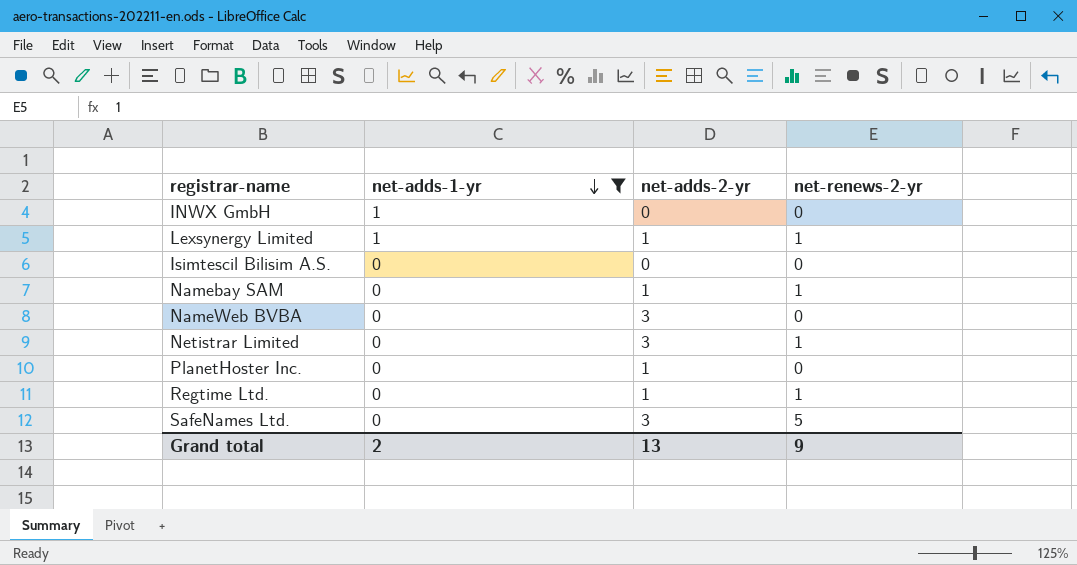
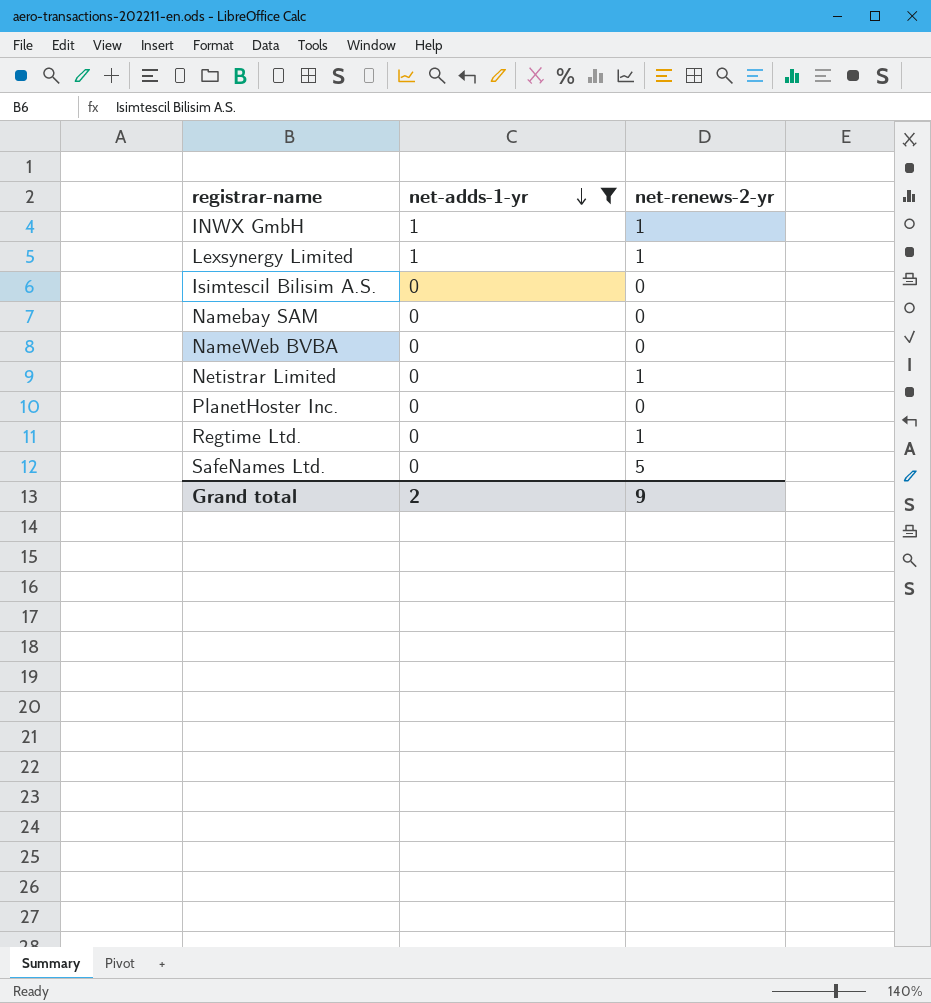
column net-adds-2-yr | position: 3 -> none
INWX GmbH | net-renews-2-yr: 0 -> 1
Namebay SAM | net-renews-2-yr: 1 -> 0

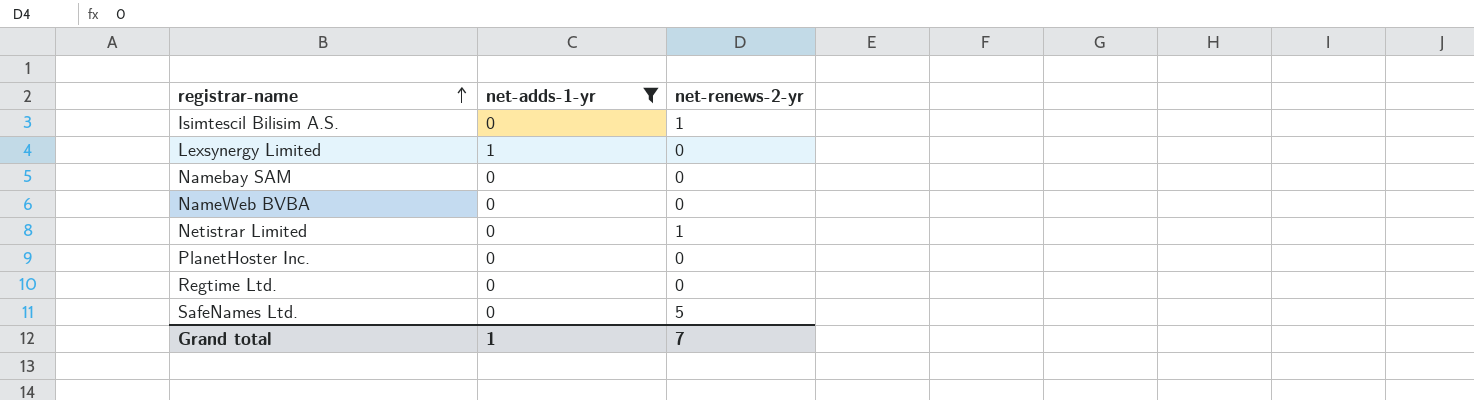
row order: net-adds-1-yr descending -> registrar-name ascending
row INWX GmbH: 1 | 1 -> none
Isimtescil Bilisim A.S. | net-renews-2-yr: 0 -> 1
Lexsynergy Limited | net-renews-2-yr: 1 -> 0
Regtime Ltd. | net-renews-2-yr: 1 -> 0
Grand total | net-adds-1-yr: 2 -> 1
Grand total | net-renews-2-yr: 9 -> 7

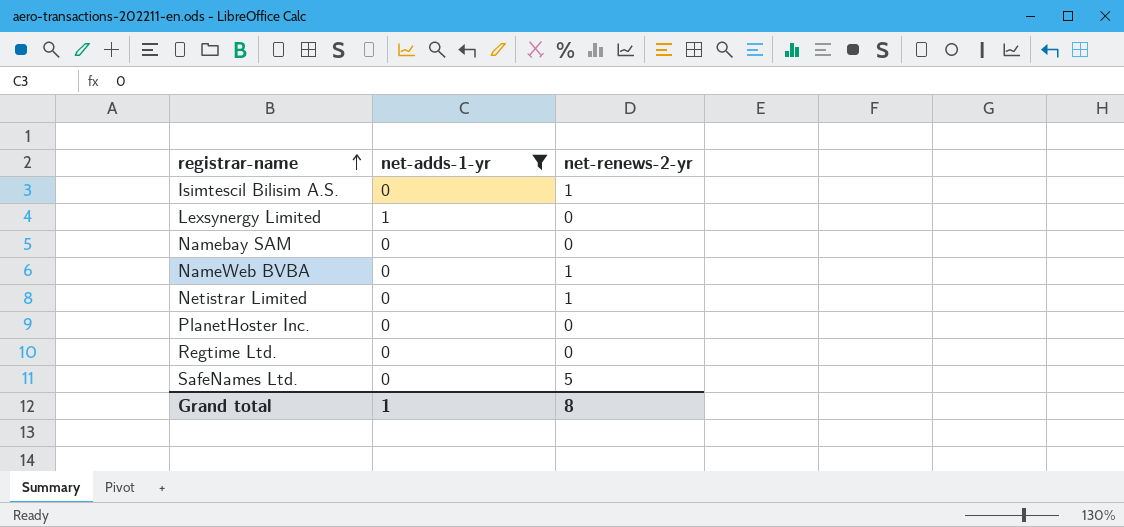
NameWeb BVBA | net-renews-2-yr: 0 -> 1
Grand total | net-renews-2-yr: 7 -> 8

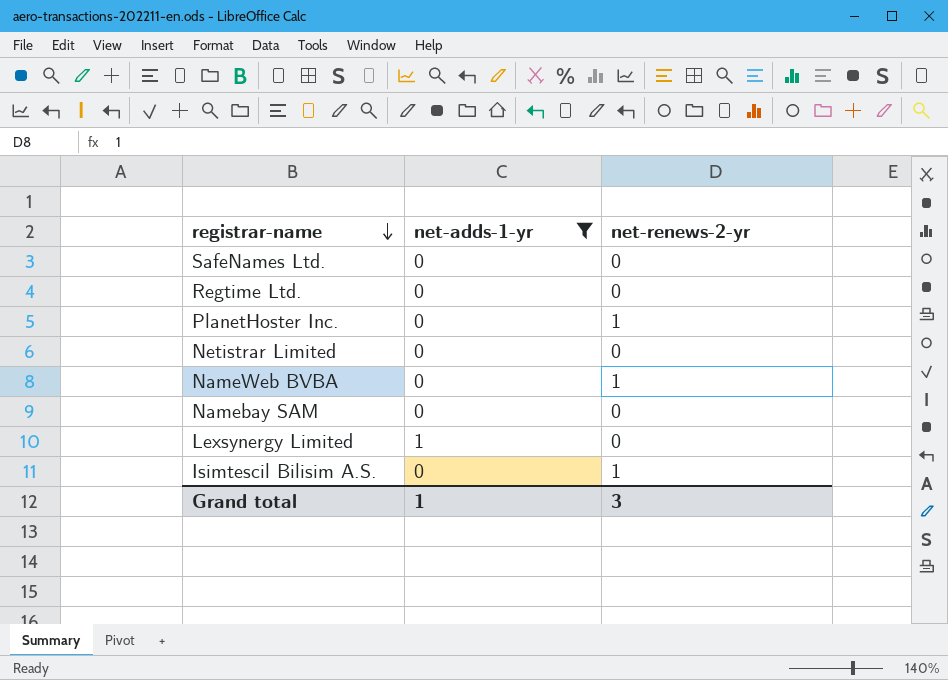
row order: registrar-name ascending -> registrar-name descending
SafeNames Ltd. | net-renews-2-yr: 5 -> 0
PlanetHoster Inc. | net-renews-2-yr: 0 -> 1
Netistrar Limited | net-renews-2-yr: 1 -> 0
Grand total | net-renews-2-yr: 8 -> 3

